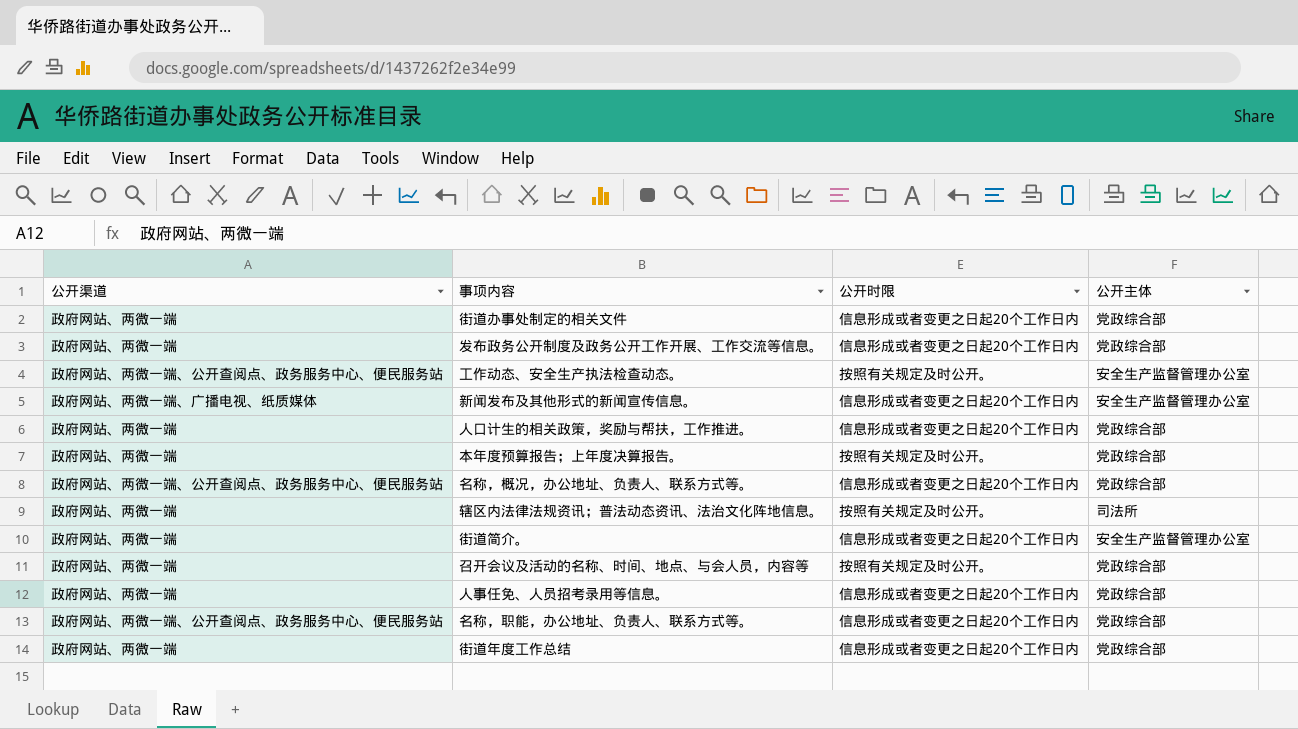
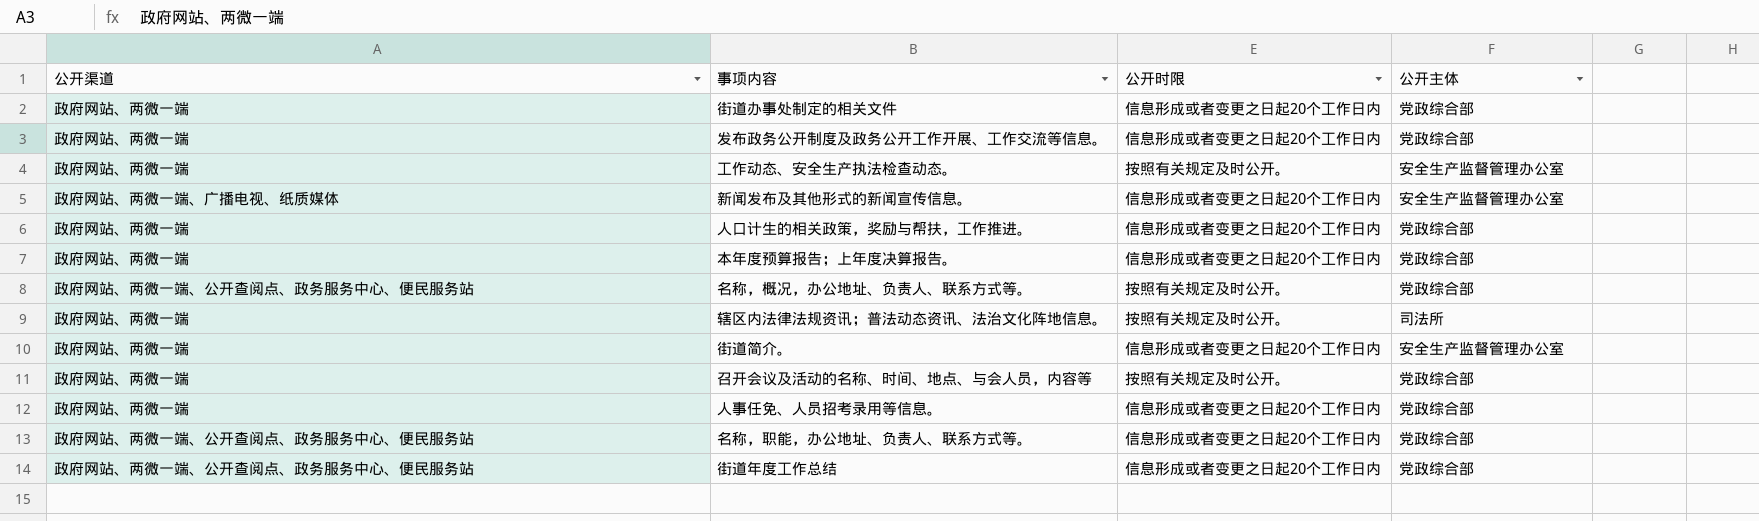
工作动态、安全生产执法检查动态。 | 公开渠道: 政府网站、两微一端、公开查阅点、政务服务中心、便民服务站 -> 政府网站、两微一端
本年度预算报告；上年度决算报告。 | 公开时限: 按照有关规定及时公开。 -> 信息形成或者变更之日起20个工作日内
名称，概况，办公地址、负责人、联系方式等。 | 公开时限: 信息形成或者变更之日起20个工作日内 -> 按照有关规定及时公开。
街道年度工作总结 | 公开渠道: 政府网站、两微一端 -> 政府网站、两微一端、公开查阅点、政务服务中心、便民服务站

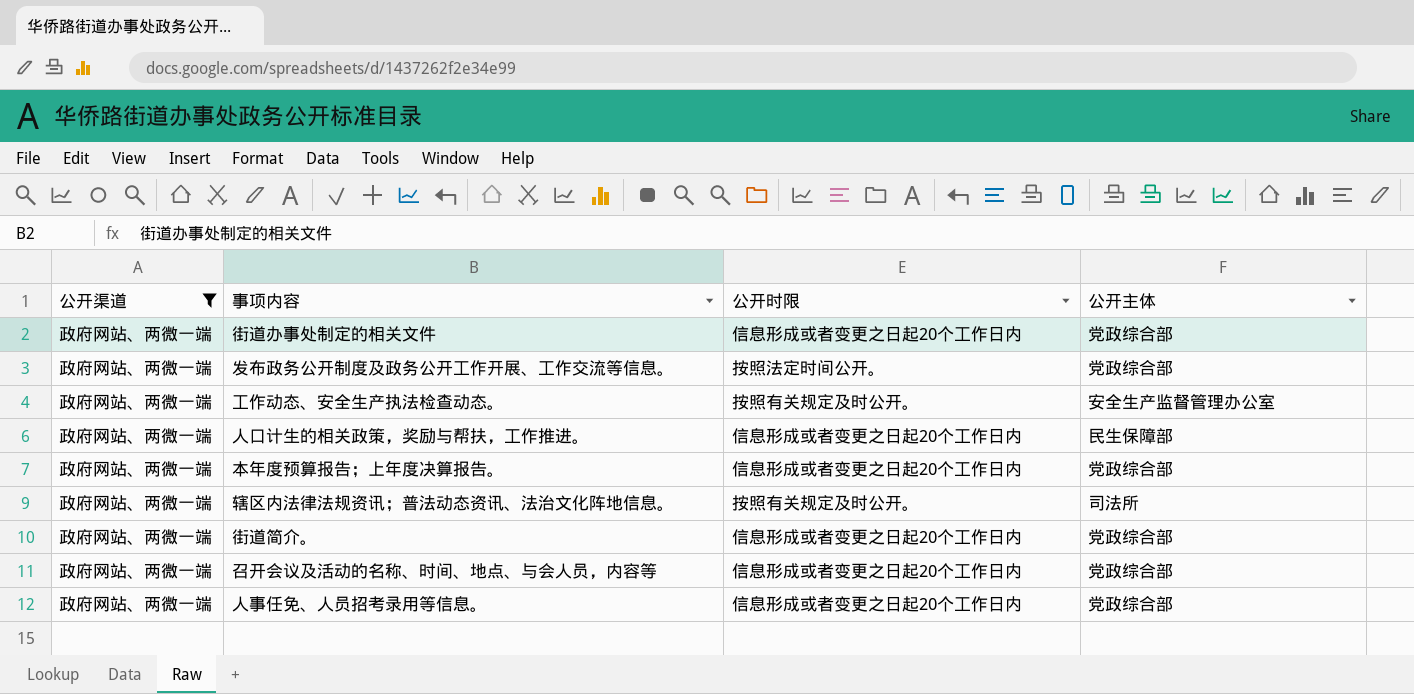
filter: none -> 公开渠道 = 政府网站、两微一端
发布政务公开制度及政务公开工作开展、工作交流等信息。 | 公开时限: 信息形成或者变更之日起20个工作日内 -> 按照法定时间公开。
人口计生的相关政策，奖励与帮扶，工作推进。 | 公开主体: 党政综合部 -> 民生保障部
街道简介。 | 公开主体: 安全生产监督管理办公室 -> 党政综合部
召开会议及活动的名称、时间、地点、与会人员，内容等 | 公开时限: 按照有关规定及时公开。 -> 信息形成或者变更之日起20个工作日内

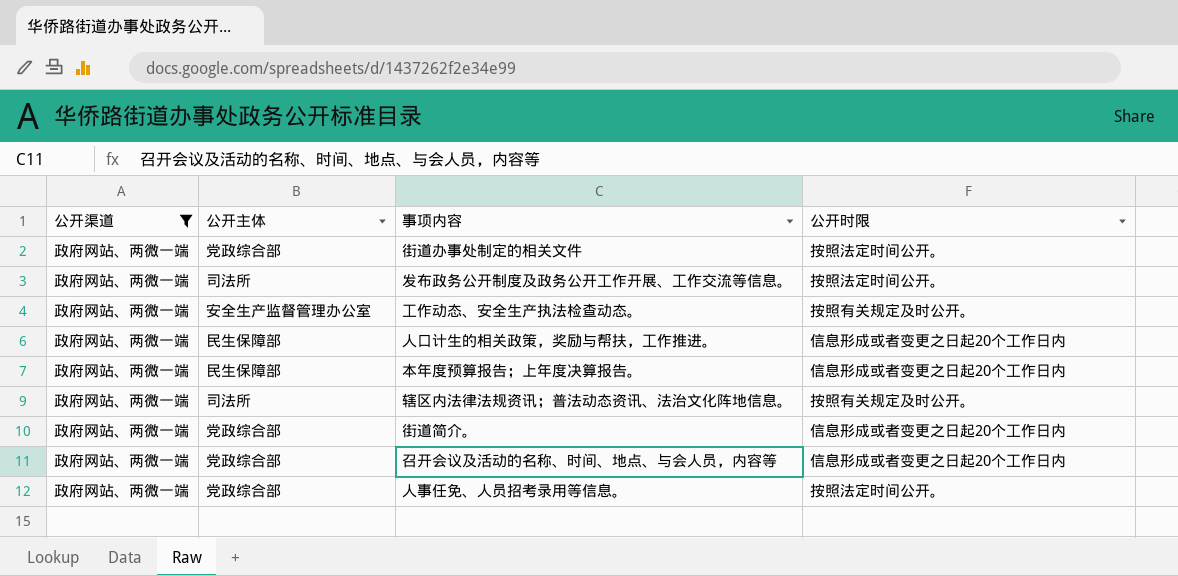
column 公开主体 | position: 4 -> 2
街道办事处制定的相关文件 | 公开时限: 信息形成或者变更之日起20个工作日内 -> 按照法定时间公开。
发布政务公开制度及政务公开工作开展、工作交流等信息。 | 公开主体: 党政综合部 -> 司法所
本年度预算报告；上年度决算报告。 | 公开主体: 党政综合部 -> 民生保障部
人事任免、人员招考录用等信息。 | 公开时限: 信息形成或者变更之日起20个工作日内 -> 按照法定时间公开。

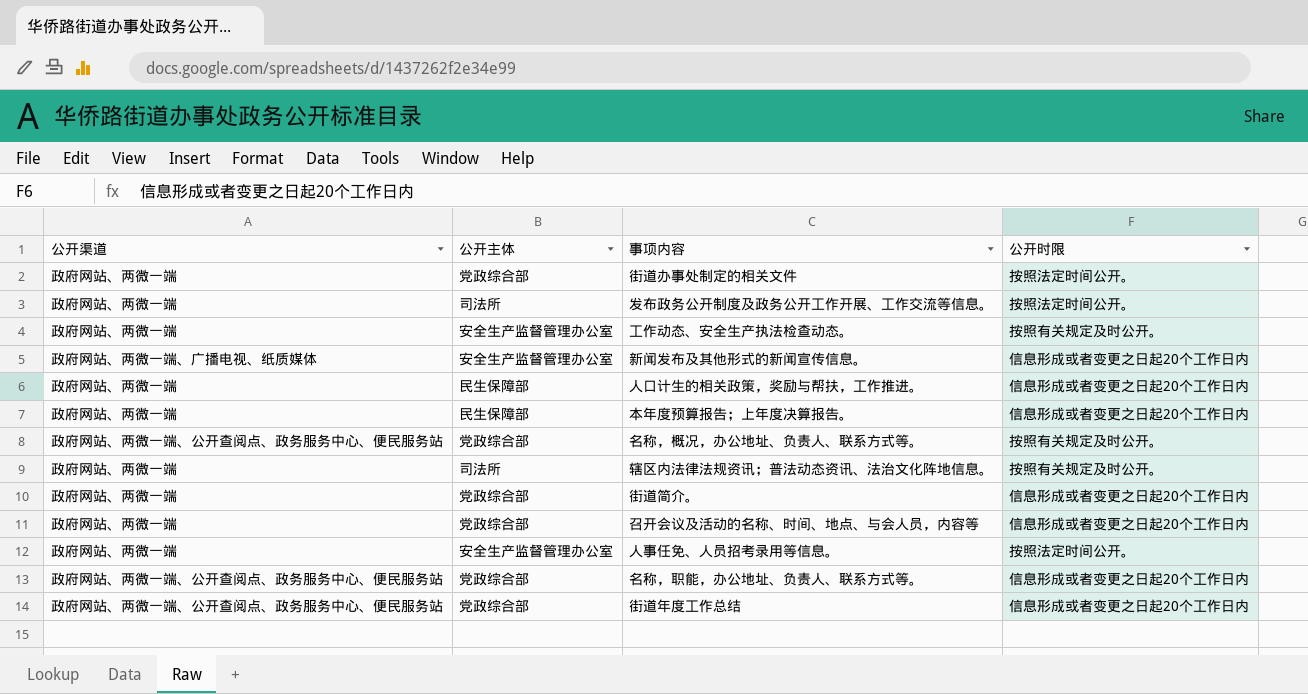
filter: 公开渠道 = 政府网站、两微一端 -> none
人事任免、人员招考录用等信息。 | 公开主体: 党政综合部 -> 安全生产监督管理办公室

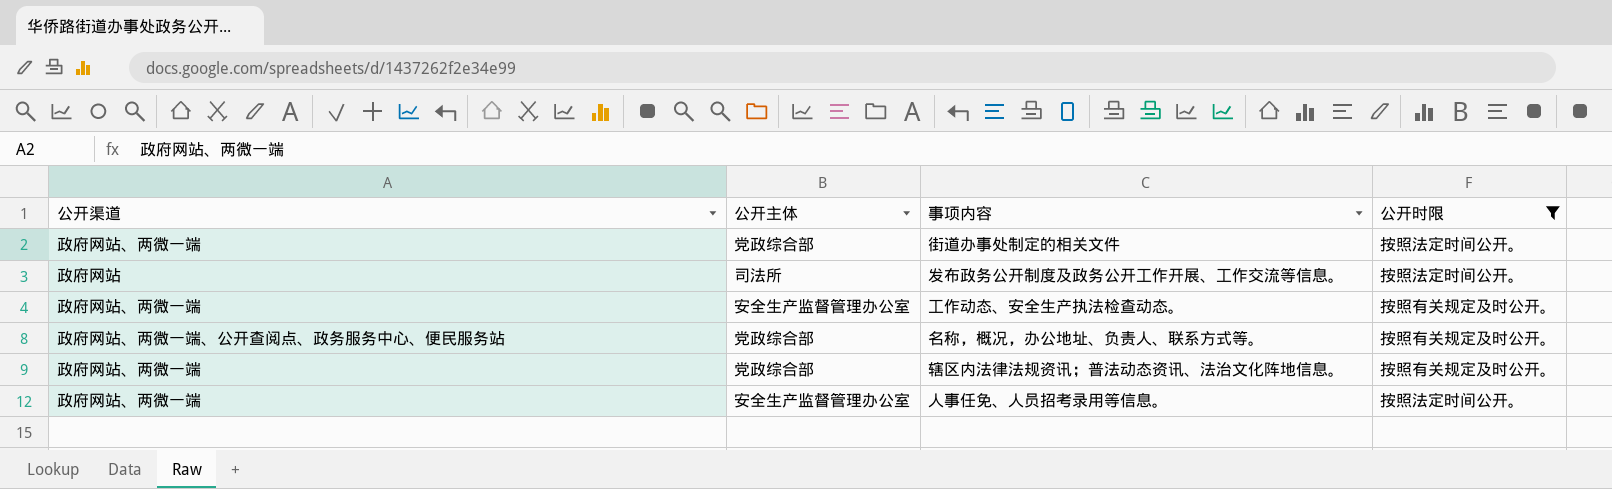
filter: none -> 公开时限 != 信息形成或者变更之日起20个工作日内
发布政务公开制度及政务公开工作开展、工作交流等信息。 | 公开渠道: 政府网站、两微一端 -> 政府网站
辖区内法律法规资讯；普法动态资讯、法治文化阵地信息。 | 公开主体: 司法所 -> 党政综合部

